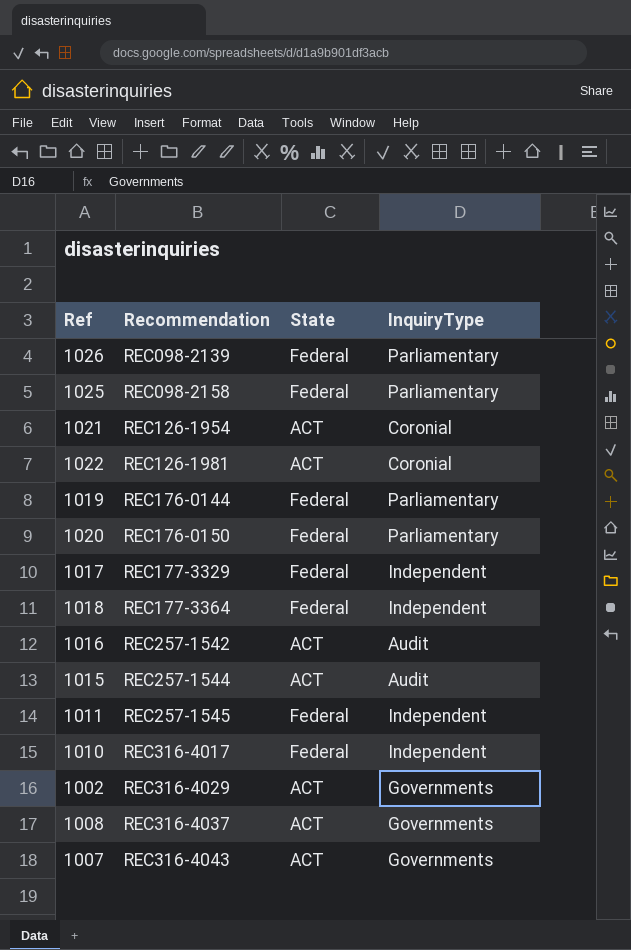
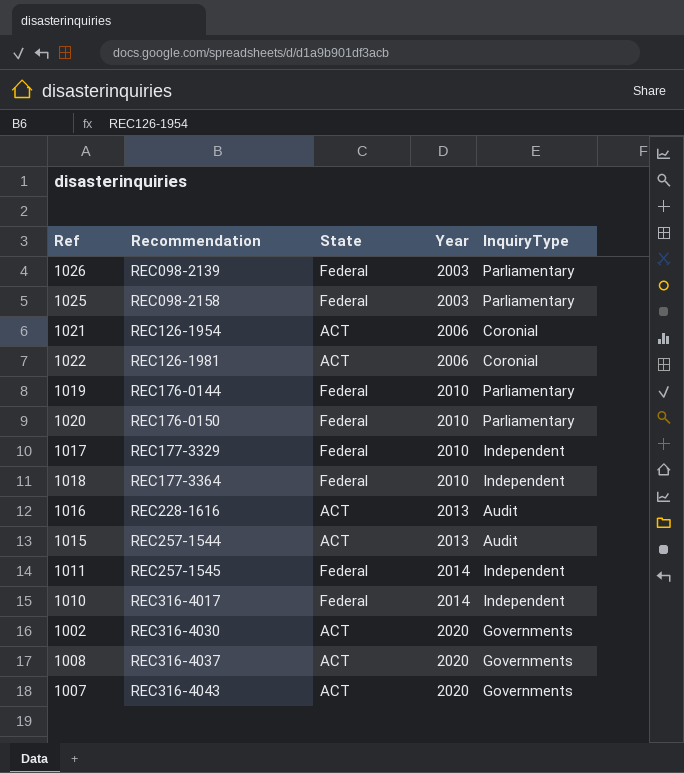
column Year | position: none -> 4
1016 | Recommendation: REC257-1542 -> REC228-1616
1002 | Recommendation: REC316-4029 -> REC316-4030

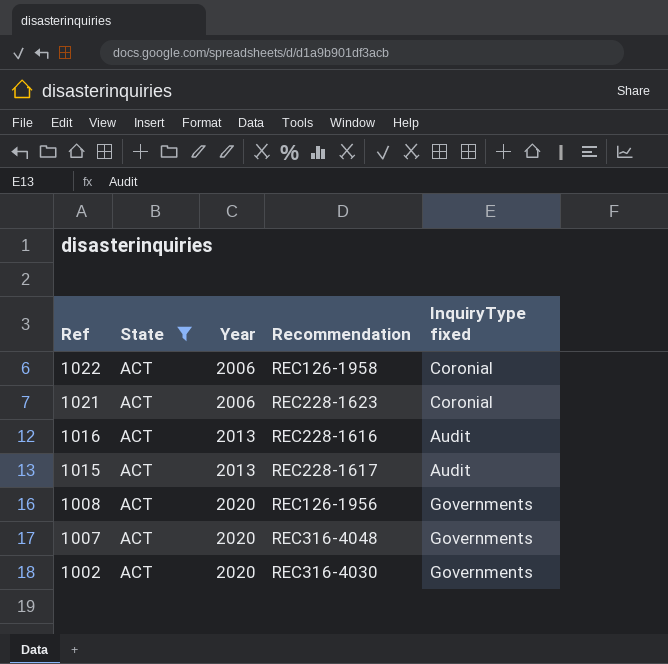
filter: none -> State = ACT
row order: Recommendation ascending -> Ref descending
column Recommendation | position: 2 -> 4
column name: InquiryType -> InquiryType fixed
1022 | Recommendation: REC126-1981 -> REC126-1958
1021 | Recommendation: REC126-1954 -> REC228-1623
1015 | Recommendation: REC257-1544 -> REC228-1617
1008 | Recommendation: REC316-4037 -> REC126-1956
1007 | Recommendation: REC316-4043 -> REC316-4048

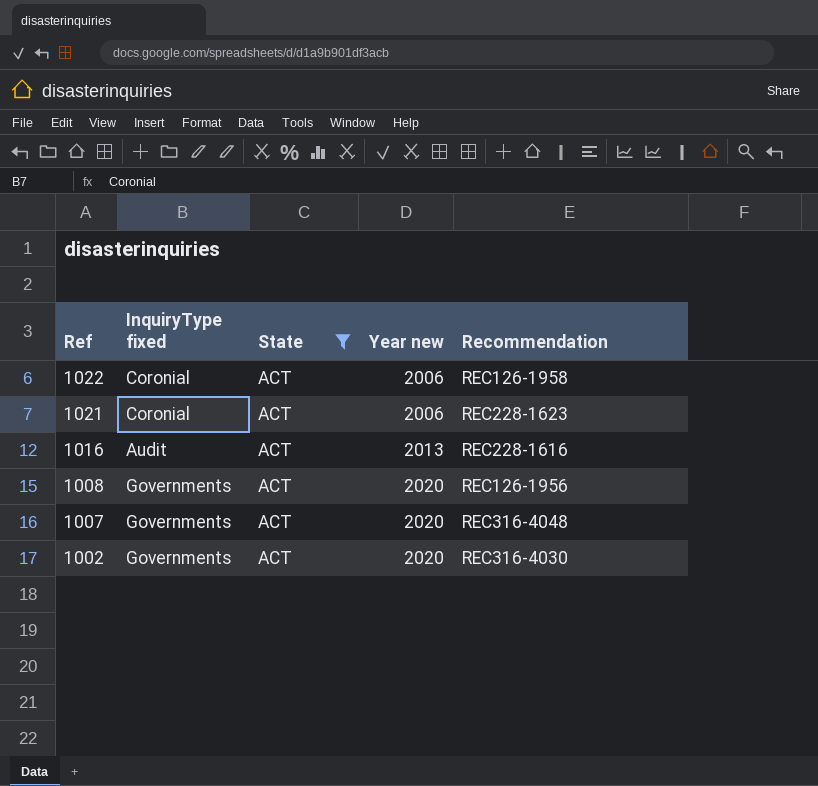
column InquiryType fixed | position: 5 -> 2
column name: Year -> Year new
row 1015: ACT | 2013 | REC228-1617 | Audit -> none

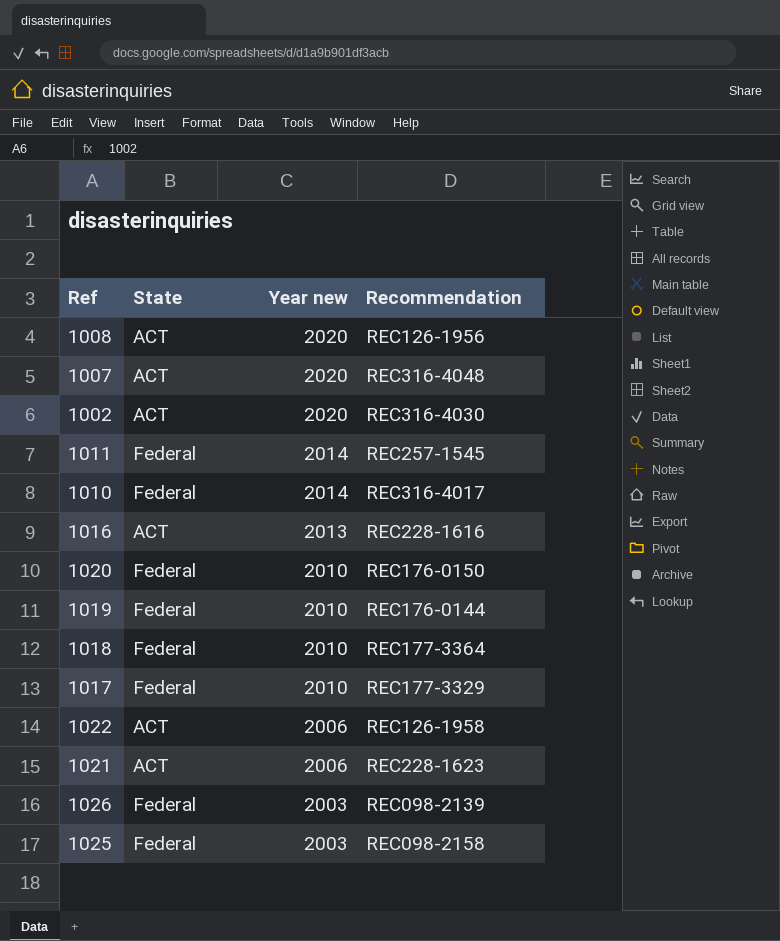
filter: State = ACT -> none
row order: Ref descending -> Year new descending
column InquiryType fixed | position: 2 -> none

